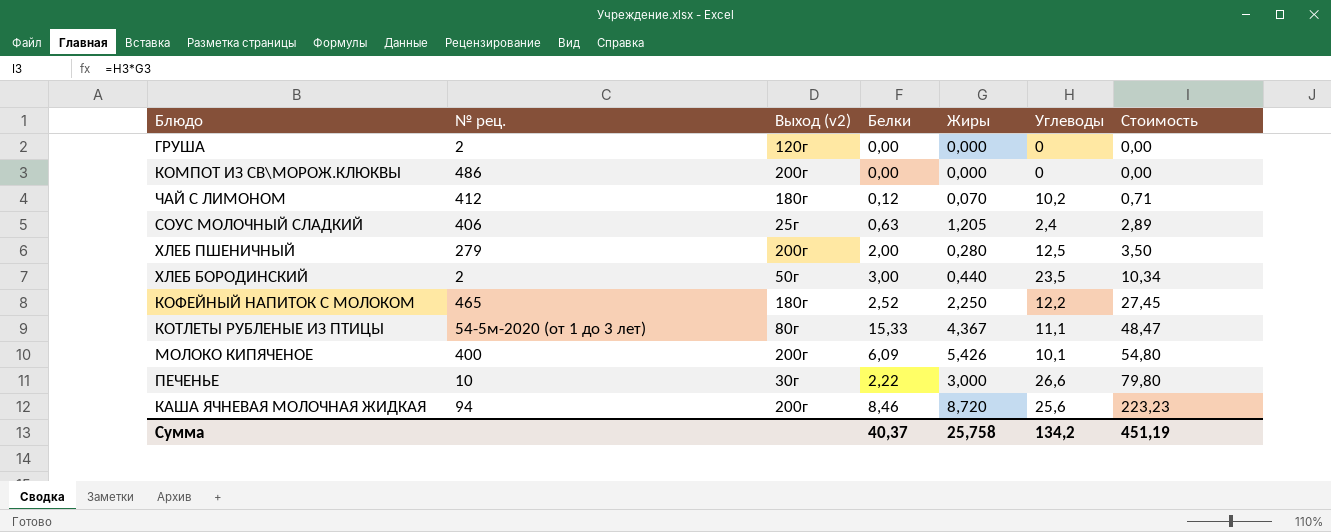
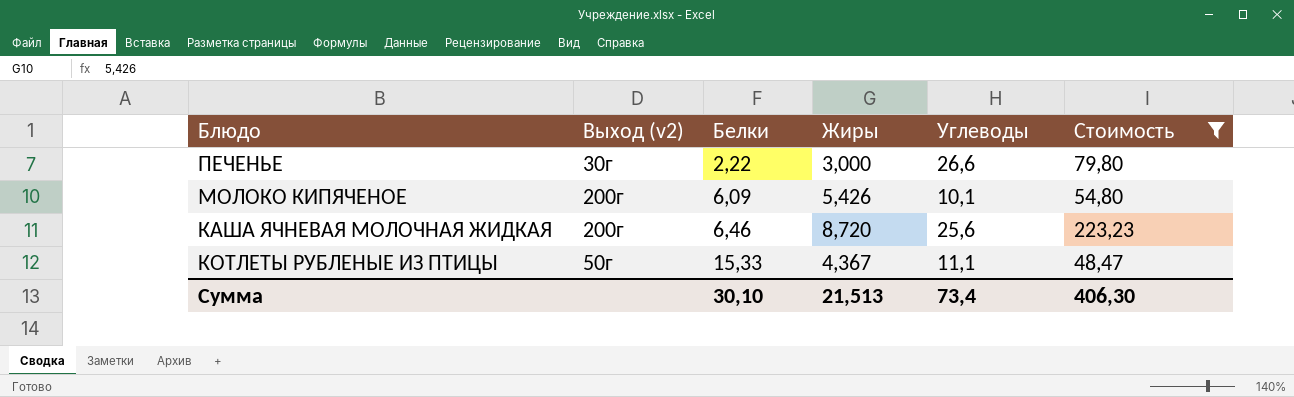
filter: none -> Стоимость >= 48,47
row order: Стоимость ascending -> Белки ascending
column № рец. | position: 2 -> none
КАША ЯЧНЕВАЯ МОЛОЧНАЯ ЖИДКАЯ | Белки: 8,46 -> 6,46
КОТЛЕТЫ РУБЛЕНЫЕ ИЗ ПТИЦЫ | Выход (v2): 80г -> 50г
Сумма | Белки: 40,37 -> 30,10
Сумма | Жиры: 25,758 -> 21,513
Сумма | Углеводы: 134,2 -> 73,4
Сумма | Стоимость: 451,19 -> 406,30

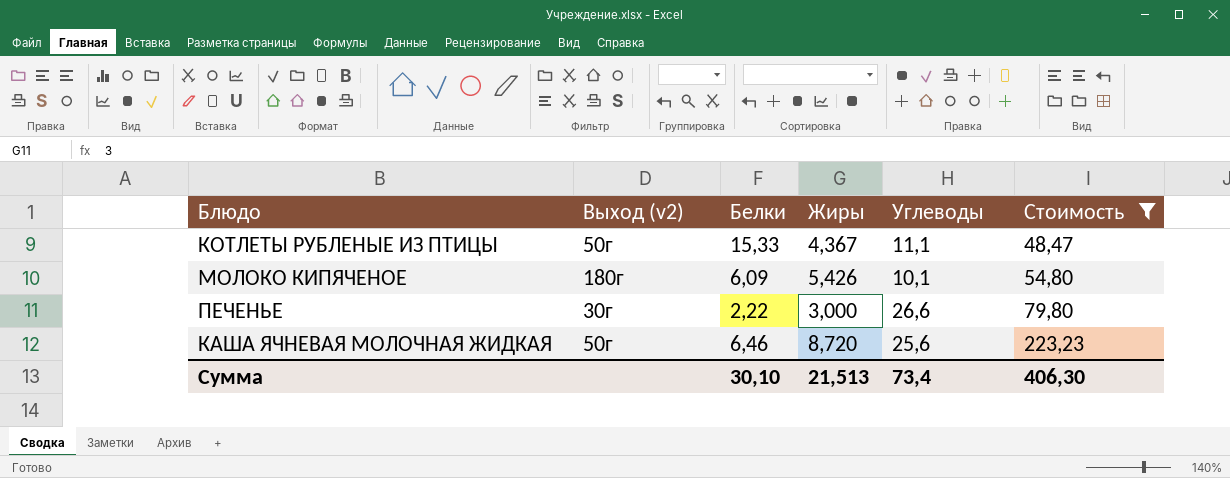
row order: Белки ascending -> Стоимость ascending
МОЛОКО КИПЯЧЕНОЕ | Выход (v2): 200г -> 180г
КАША ЯЧНЕВАЯ МОЛОЧНАЯ ЖИДКАЯ | Выход (v2): 200г -> 50г

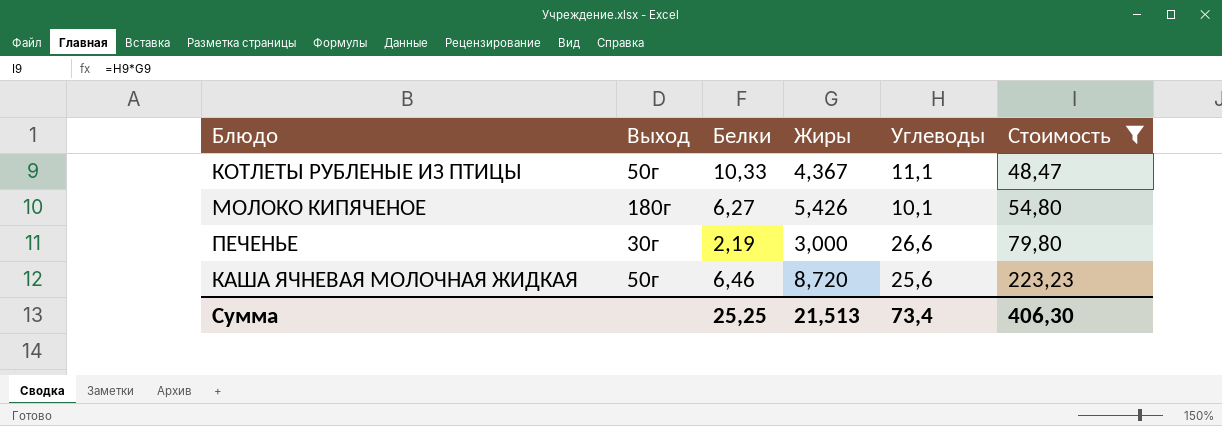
column name: Выход (v2) -> Выход
КОТЛЕТЫ РУБЛЕНЫЕ ИЗ ПТИЦЫ | Белки: 15,33 -> 10,33
МОЛОКО КИПЯЧЕНОЕ | Белки: 6,09 -> 6,27
ПЕЧЕНЬЕ | Белки: 2,22 -> 2,19
Сумма | Белки: 30,10 -> 25,25

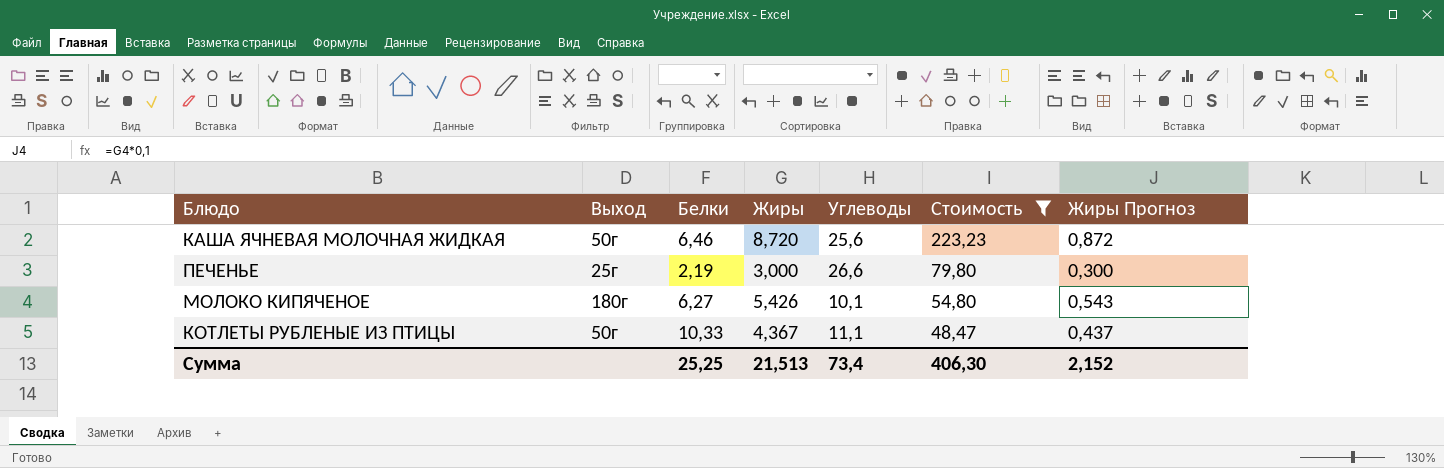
row order: Стоимость ascending -> Стоимость descending
column Жиры Прогноз | formula: none -> [Жиры] * 0,1
ПЕЧЕНЬЕ | Выход: 30г -> 25г

